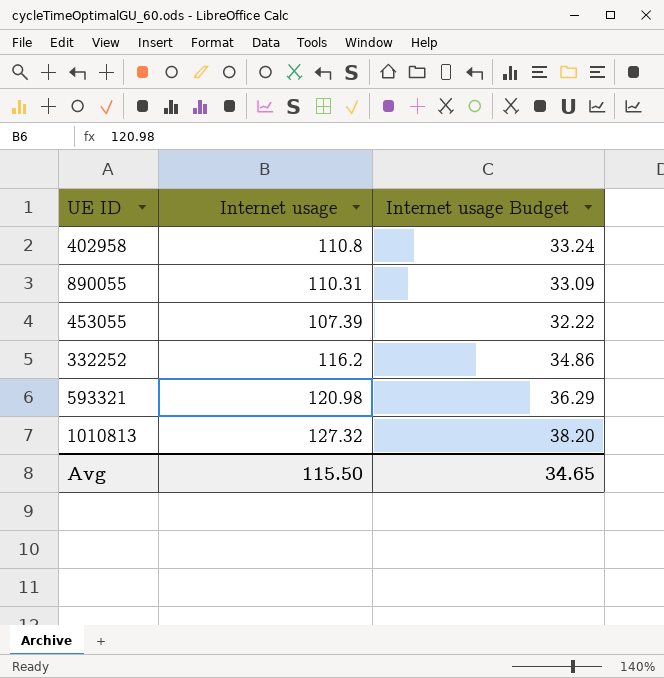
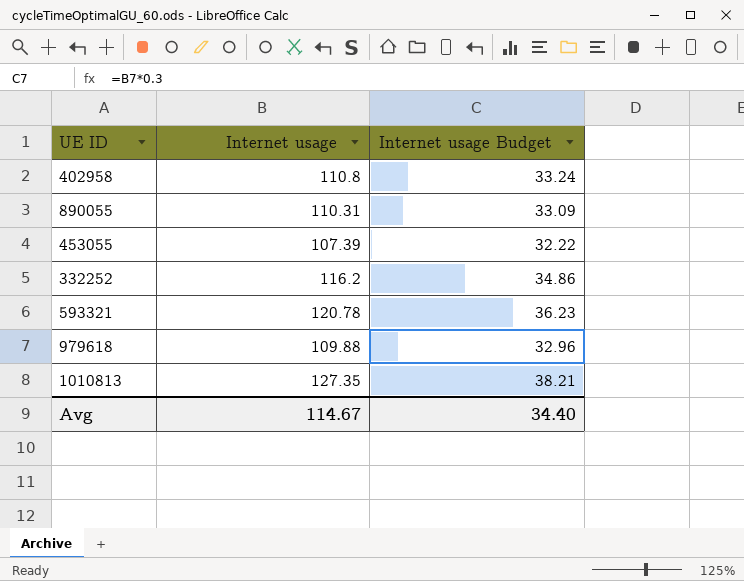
593321 | Internet usage: 120.98 -> 120.78
593321 | Internet usage Budget: 36.29 -> 36.23
row 979618: none -> 109.88 | 32.96
1010813 | Internet usage: 127.32 -> 127.35
1010813 | Internet usage Budget: 38.20 -> 38.21
Avg | Internet usage: 115.50 -> 114.67
Avg | Internet usage Budget: 34.65 -> 34.40

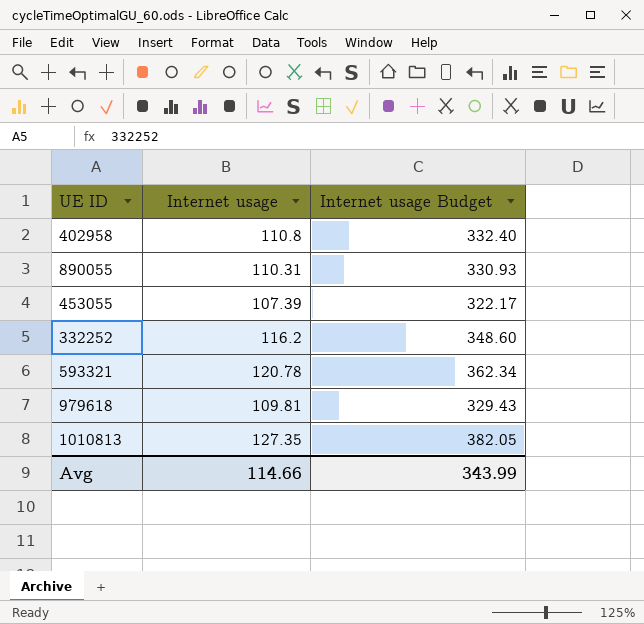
column Internet usage Budget | formula: [Internet usage] * 0.3 -> [Internet usage] * 3
979618 | Internet usage: 109.88 -> 109.81
Avg | Internet usage: 114.67 -> 114.66
Avg | Internet usage Budget: 34.40 -> 343.99

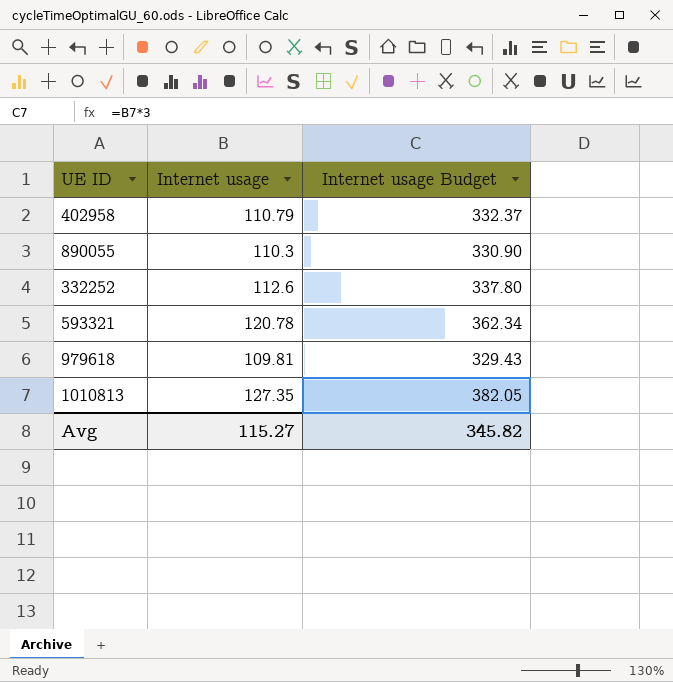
row 453055: 107.39 | 322.17 -> none
402958 | Internet usage: 110.8 -> 110.79
402958 | Internet usage Budget: 332.40 -> 332.37
890055 | Internet usage: 110.31 -> 110.3
890055 | Internet usage Budget: 330.93 -> 330.90
332252 | Internet usage: 116.2 -> 112.6
332252 | Internet usage Budget: 348.60 -> 337.80
Avg | Internet usage: 114.66 -> 115.27
Avg | Internet usage Budget: 343.99 -> 345.82

